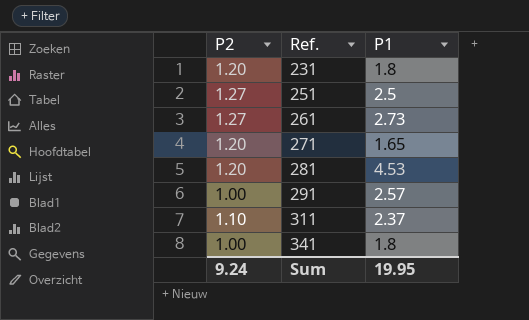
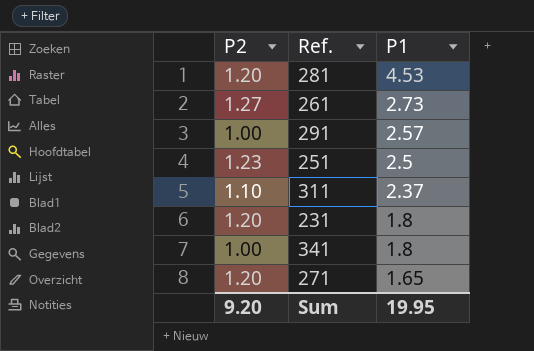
row order: Ref. ascending -> P1 descending
251 | P2: 1.27 -> 1.23
Sum | P2: 9.24 -> 9.20

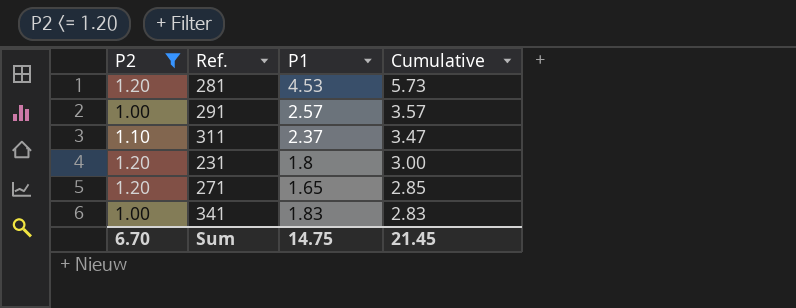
filter: none -> P2 <= 1.20
row order: P1 descending -> Cumulative descending
column Cumulative | formula: none -> [P2] + [P1]
341 | P1: 1.8 -> 1.83
Sum | P2: 9.20 -> 6.70
Sum | P1: 19.95 -> 14.75

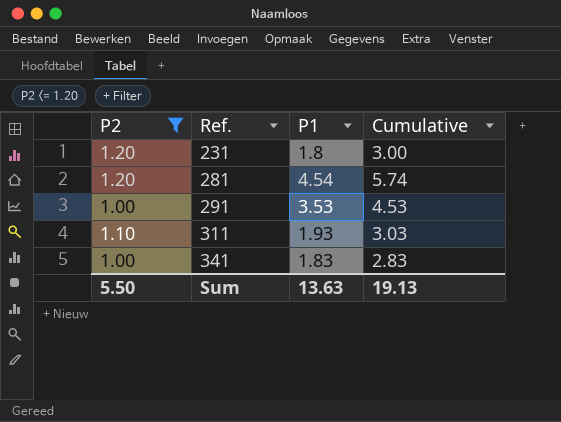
row order: Cumulative descending -> Ref. ascending
row 271: 1.20 | 1.65 | 2.85 -> none
281 | P1: 4.53 -> 4.54
281 | Cumulative: 5.73 -> 5.74
291 | P1: 2.57 -> 3.53
291 | Cumulative: 3.57 -> 4.53
311 | P1: 2.37 -> 1.93
311 | Cumulative: 3.47 -> 3.03
Sum | P2: 6.70 -> 5.50
Sum | P1: 14.75 -> 13.63
Sum | Cumulative: 21.45 -> 19.13

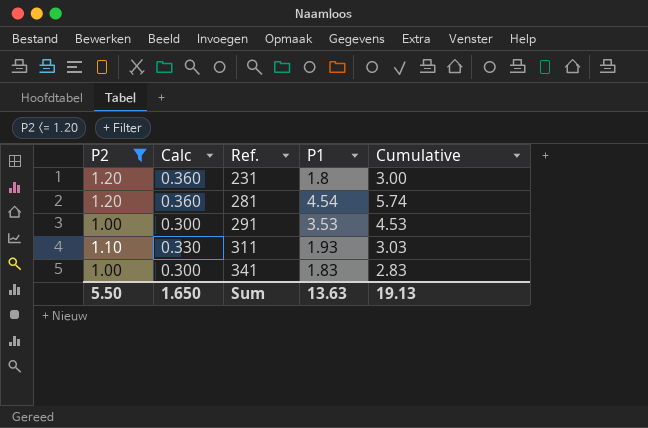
column Calc | formula: none -> [P2] * 0.3

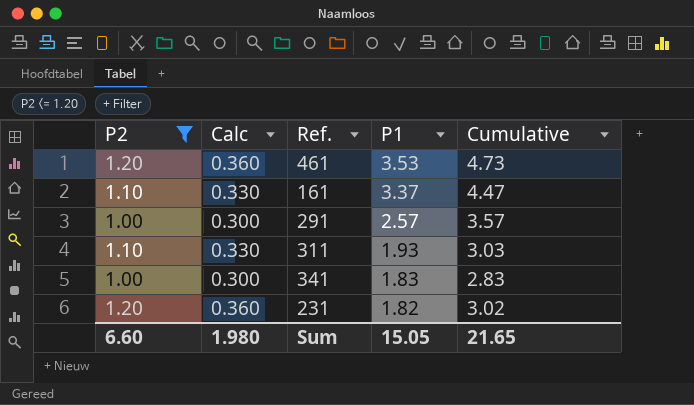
row order: Ref. ascending -> P1 descending
row 281: 1.20 | 0.360 | 4.54 | 5.74 -> none
row 461: none -> 1.20 | 0.360 | 3.53 | 4.73
row 161: none -> 1.10 | 0.330 | 3.37 | 4.47
291 | P1: 3.53 -> 2.57
291 | Cumulative: 4.53 -> 3.57
231 | P1: 1.8 -> 1.82
231 | Cumulative: 3.00 -> 3.02
Sum | P2: 5.50 -> 6.60
Sum | Calc: 1.650 -> 1.980
Sum | P1: 13.63 -> 15.05
Sum | Cumulative: 19.13 -> 21.65

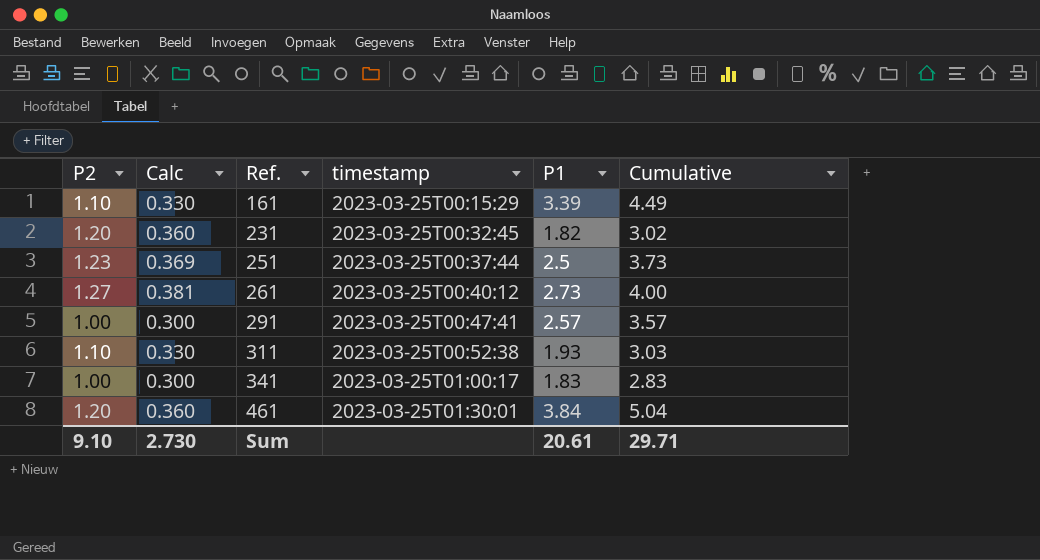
filter: P2 <= 1.20 -> none
row order: P1 descending -> Ref. ascending
column timestamp | position: none -> 4
161 | P1: 3.37 -> 3.39
161 | Cumulative: 4.47 -> 4.49
461 | P1: 3.53 -> 3.84
461 | Cumulative: 4.73 -> 5.04
Sum | P2: 6.60 -> 9.10
Sum | Calc: 1.980 -> 2.730
Sum | P1: 15.05 -> 20.61
Sum | Cumulative: 21.65 -> 29.71

